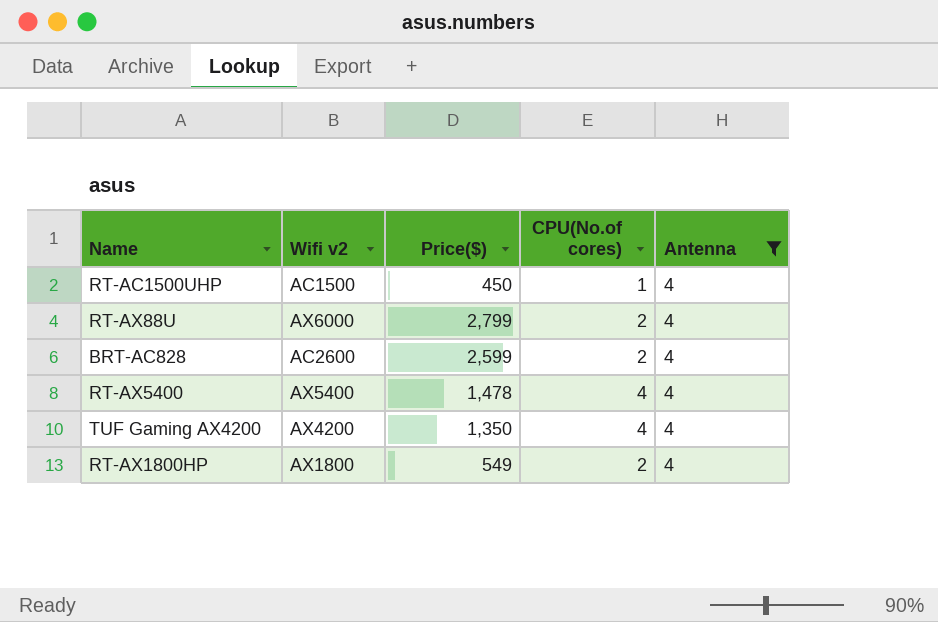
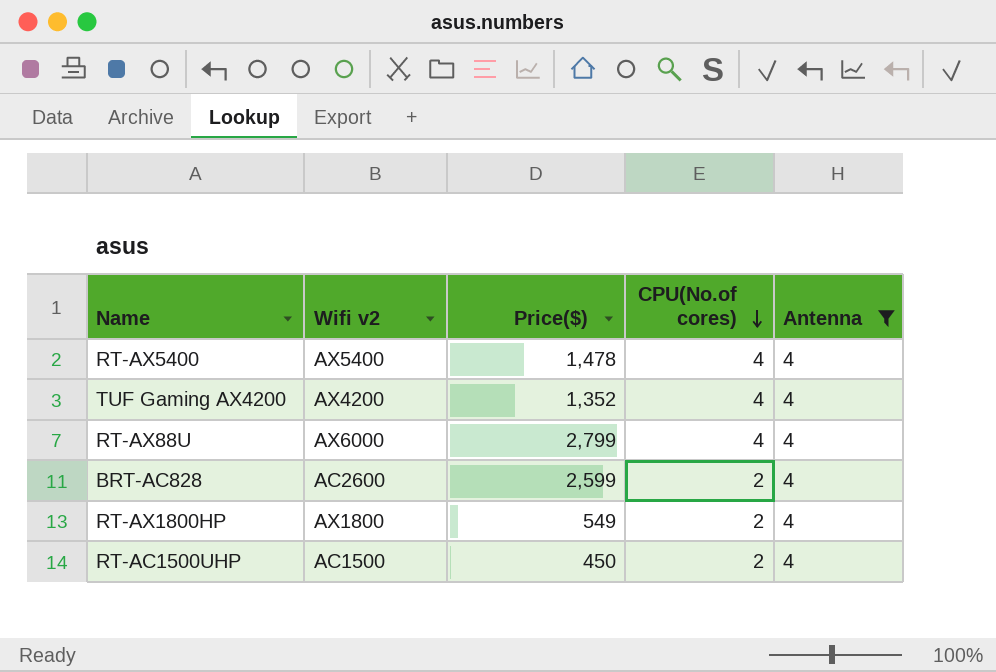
row order: none -> CPU(No.of cores) descending
TUF Gaming AX4200 | Price($): 1,350 -> 1,352
RT-AX88U | CPU(No.of cores): 2 -> 4
RT-AC1500UHP | CPU(No.of cores): 1 -> 2

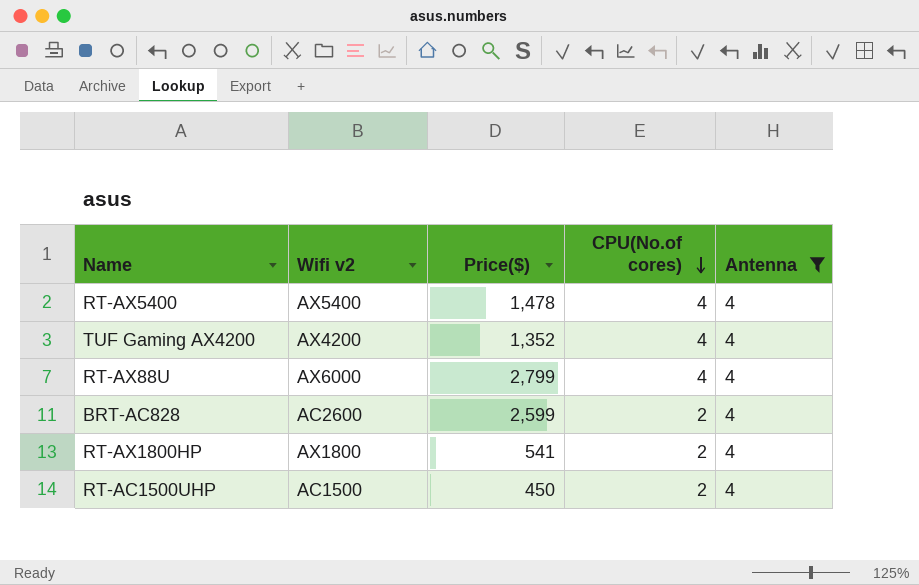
RT-AX1800HP | Price($): 549 -> 541

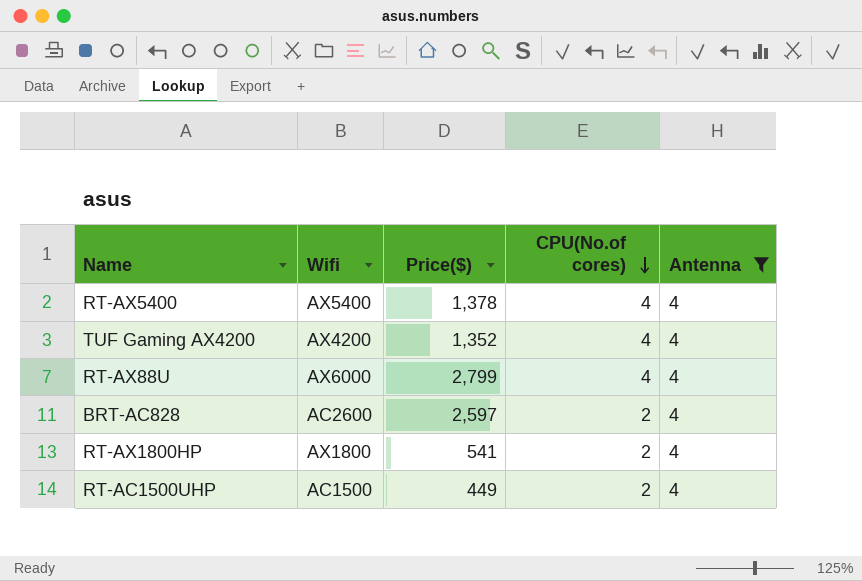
column name: Wifi v2 -> Wifi
RT-AX5400 | Price($): 1,478 -> 1,378
BRT-AC828 | Price($): 2,599 -> 2,597
RT-AC1500UHP | Price($): 450 -> 449

